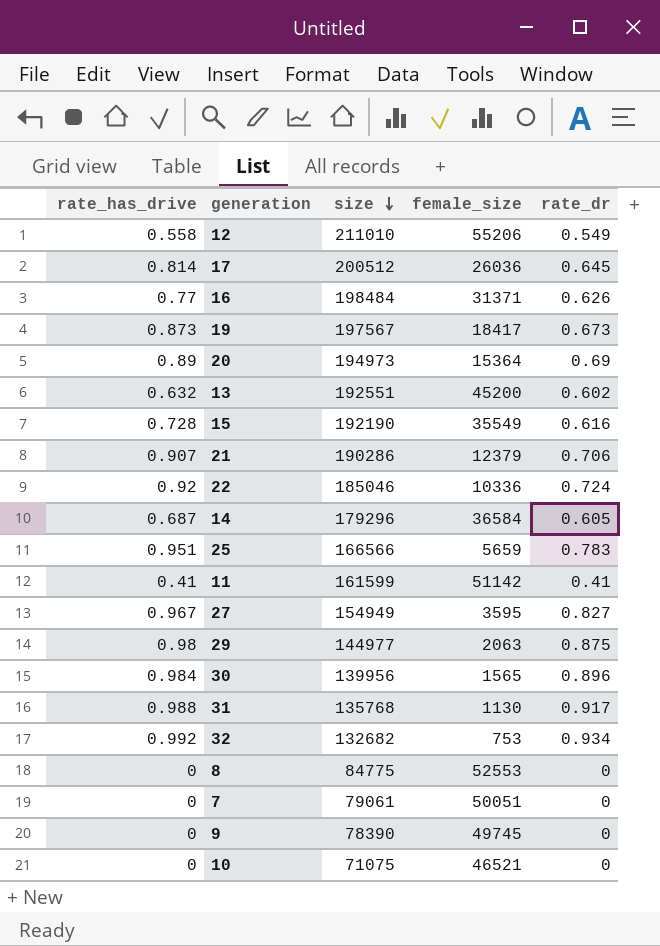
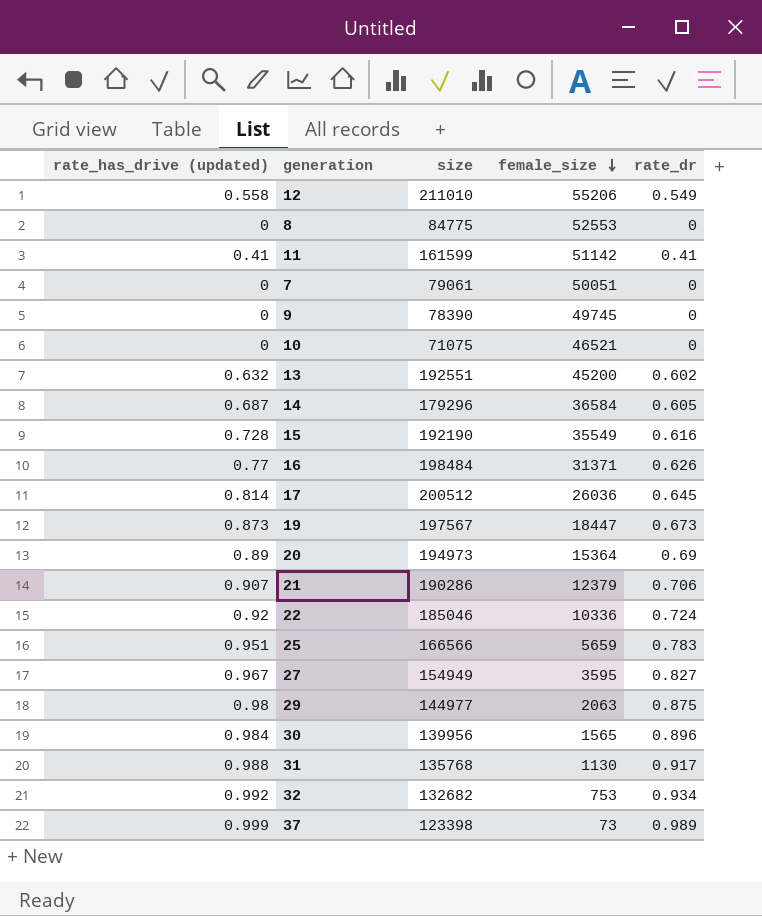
row order: size descending -> female_size descending
column name: rate_has_drive -> rate_has_drive (updated)
19 | female_size: 18417 -> 18447
row 37: none -> 0.999 | 123398 | 73 | 0.989

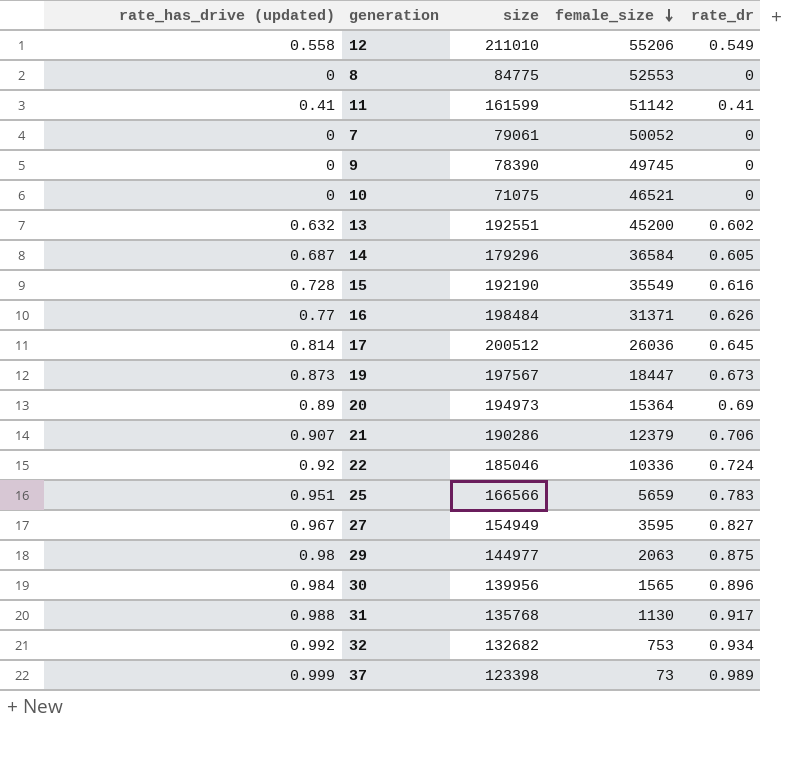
7 | female_size: 50051 -> 50052

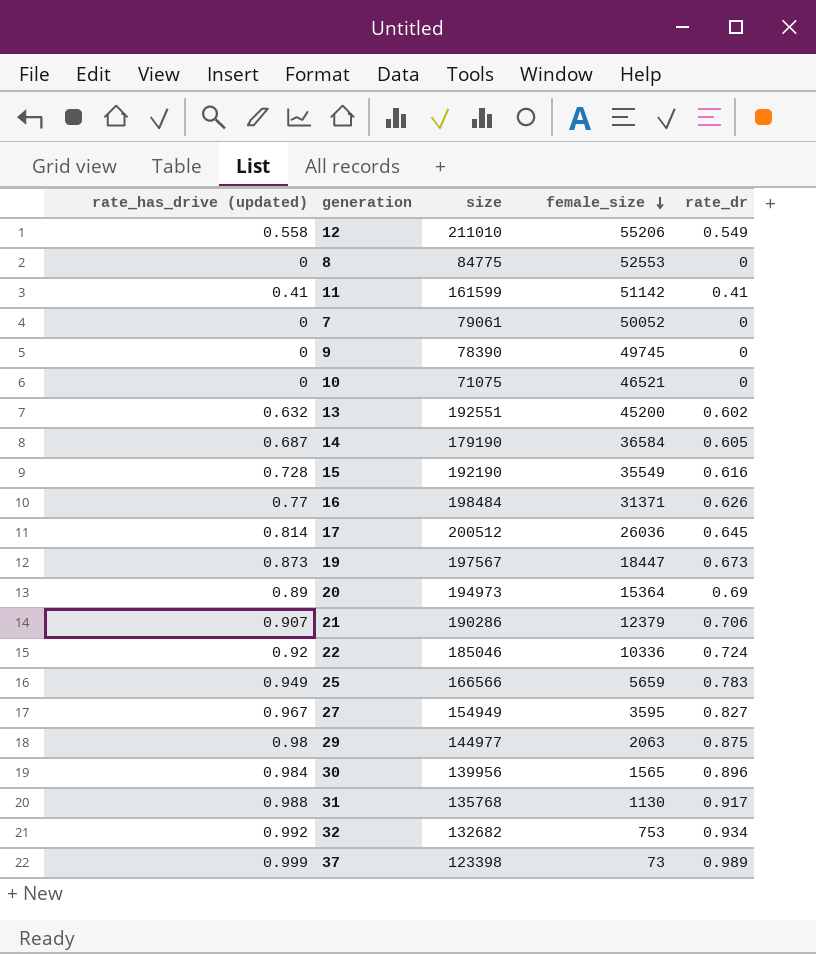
14 | size: 179296 -> 179190
25 | rate_has_drive (updated): 0.951 -> 0.949

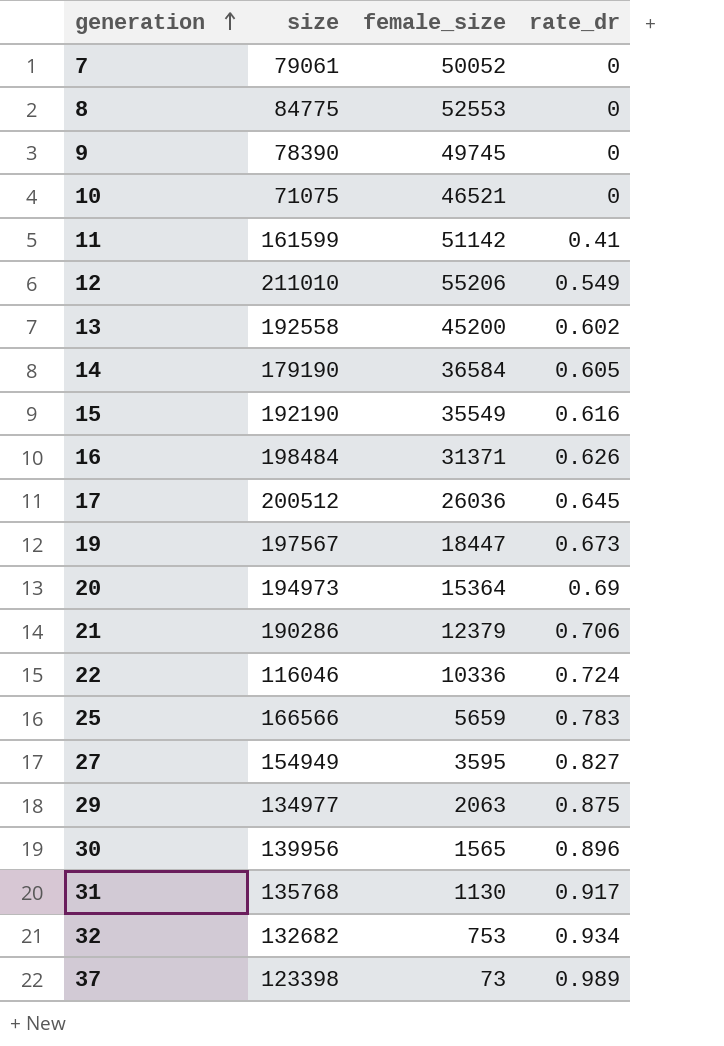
row order: female_size descending -> generation ascending
column rate_has_drive (updated) | position: 1 -> none
13 | size: 192551 -> 192558
22 | size: 185046 -> 116046
29 | size: 144977 -> 134977

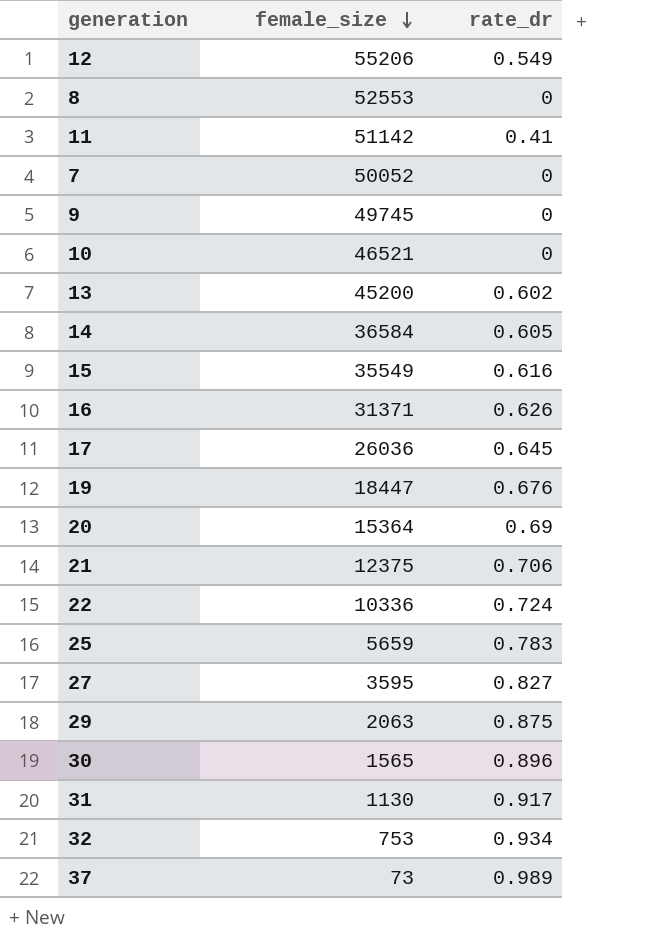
row order: generation ascending -> female_size descending
column size | position: 2 -> none
19 | rate_dr: 0.673 -> 0.676
21 | female_size: 12379 -> 12375

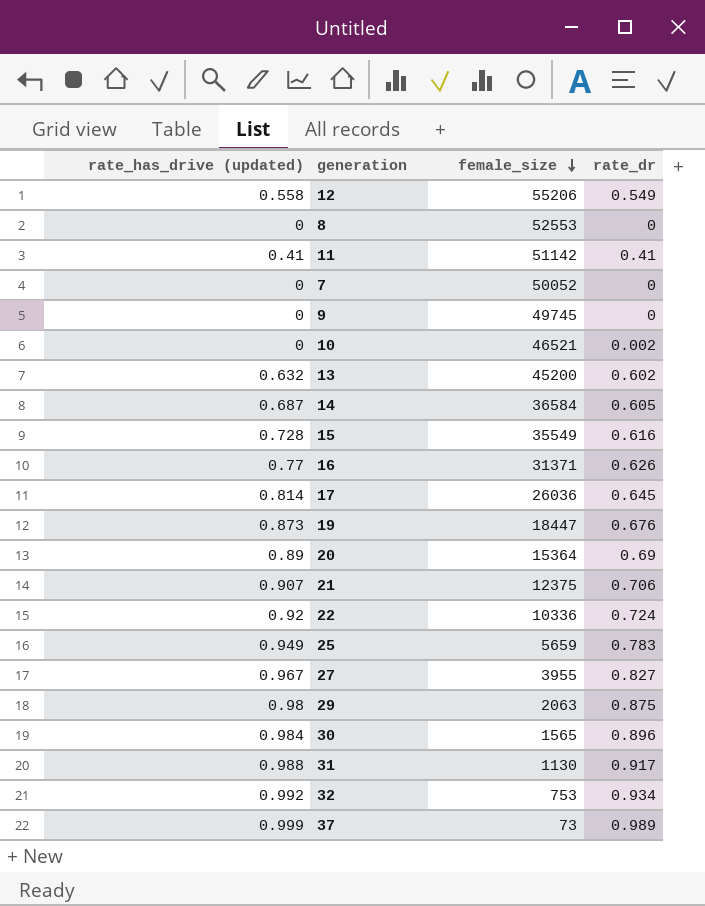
column rate_has_drive (updated) | position: none -> 1
10 | rate_dr: 0 -> 0.002
27 | female_size: 3595 -> 3955

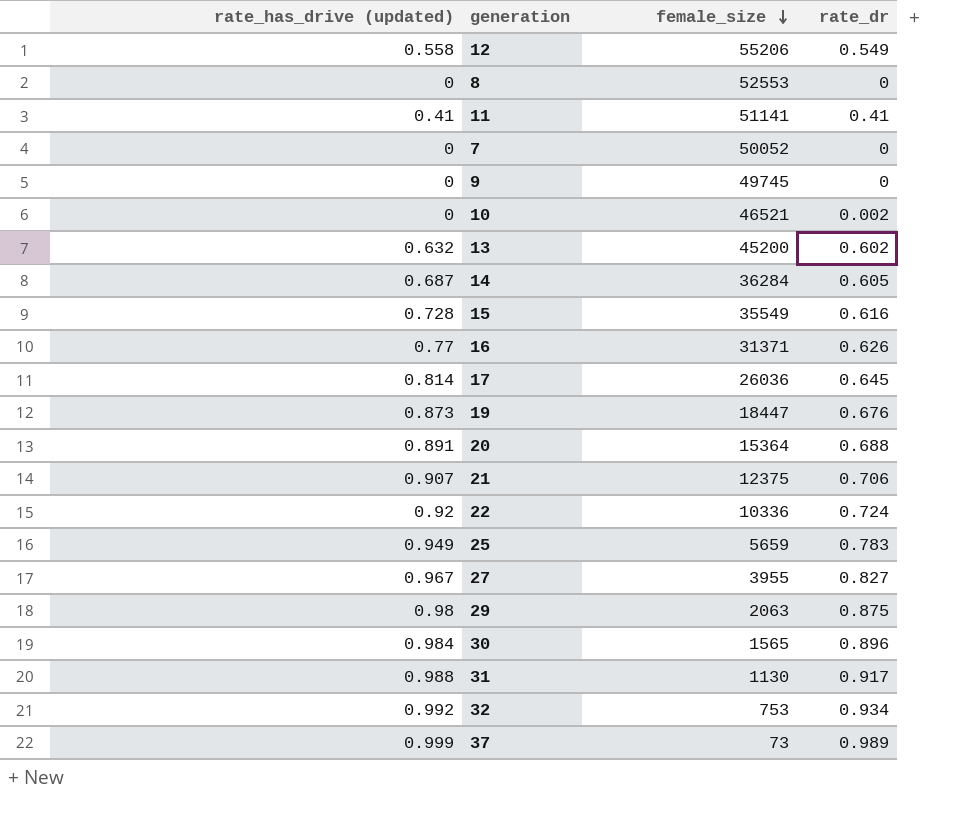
11 | female_size: 51142 -> 51141
14 | female_size: 36584 -> 36284
20 | rate_has_drive (updated): 0.89 -> 0.891
20 | rate_dr: 0.69 -> 0.688

